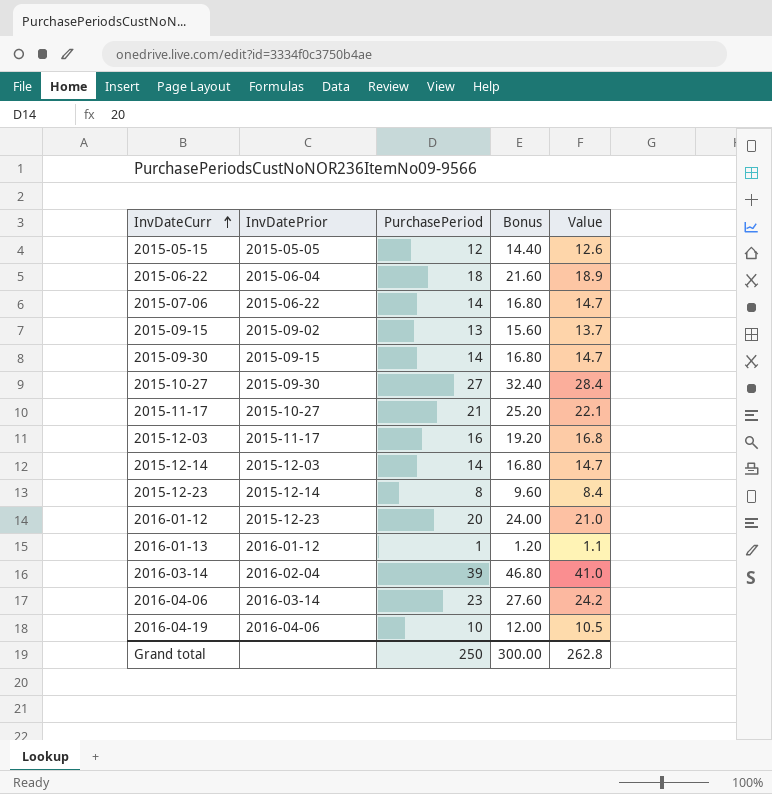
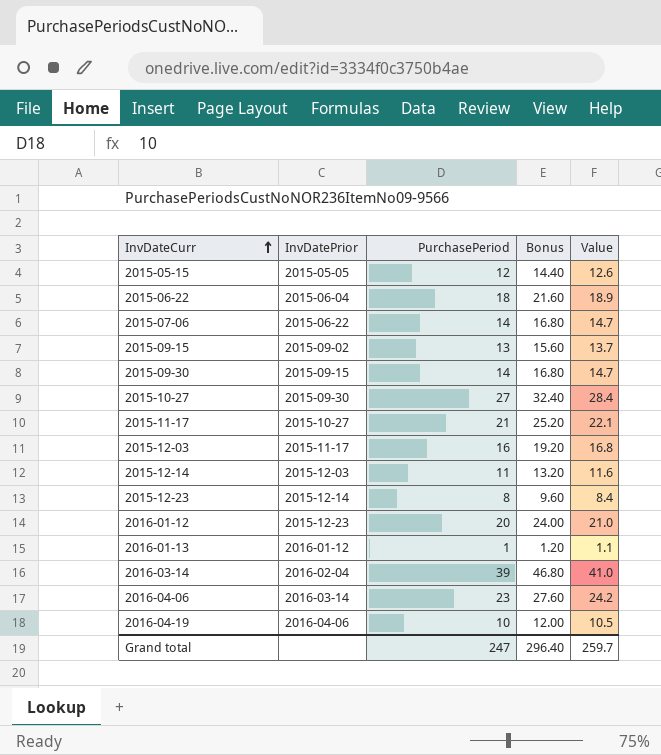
2015-12-14 | PurchasePeriod: 14 -> 11
2015-12-14 | Bonus: 16.80 -> 13.20
2015-12-14 | Value: 14.7 -> 11.6
Grand total | PurchasePeriod: 250 -> 247
Grand total | Bonus: 300.00 -> 296.40
Grand total | Value: 262.8 -> 259.7

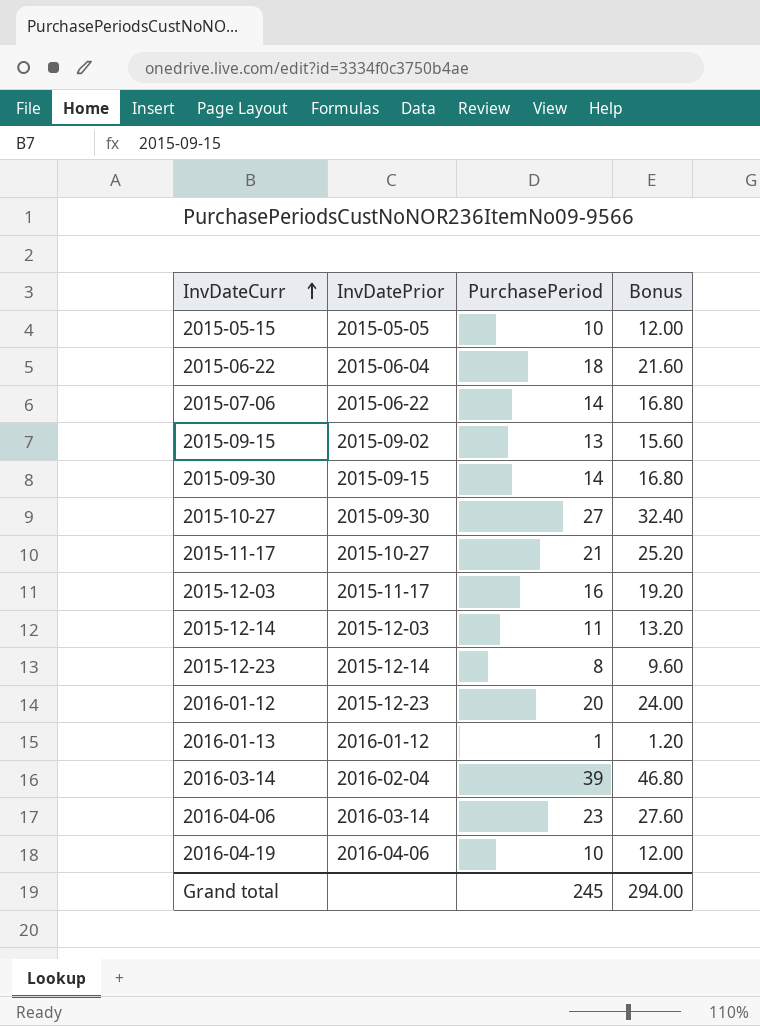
column Value | formula: [PurchasePeriod] * 1.05 -> none
2015-05-15 | PurchasePeriod: 12 -> 10
2015-05-15 | Bonus: 14.40 -> 12.00
Grand total | PurchasePeriod: 247 -> 245
Grand total | Bonus: 296.40 -> 294.00

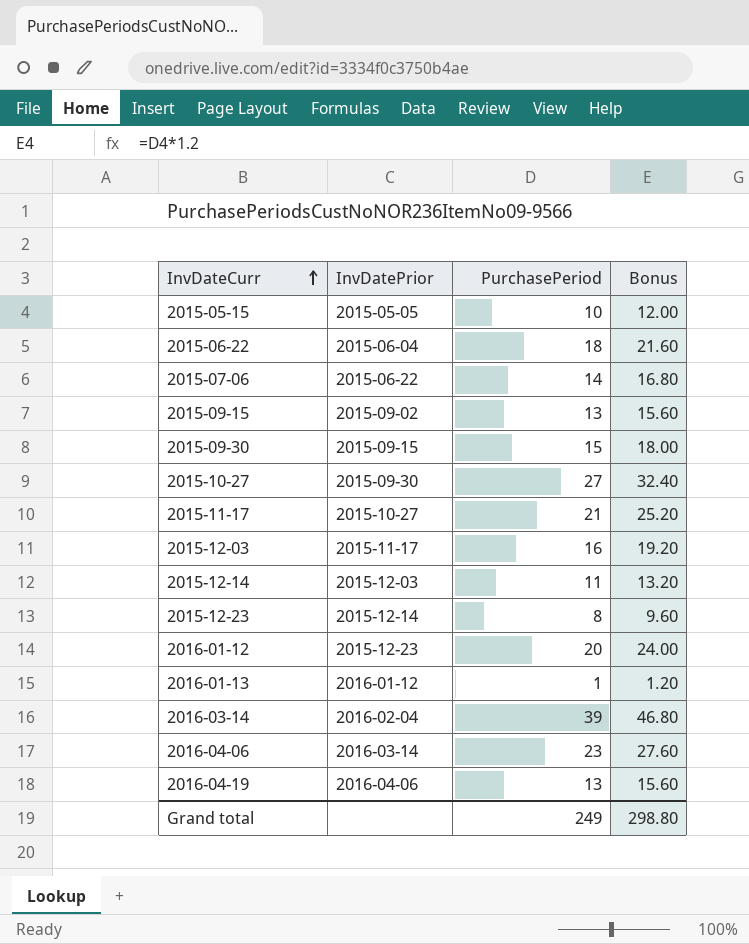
2015-09-30 | PurchasePeriod: 14 -> 15
2015-09-30 | Bonus: 16.80 -> 18.00
2016-04-19 | PurchasePeriod: 10 -> 13
2016-04-19 | Bonus: 12.00 -> 15.60
Grand total | PurchasePeriod: 245 -> 249
Grand total | Bonus: 294.00 -> 298.80

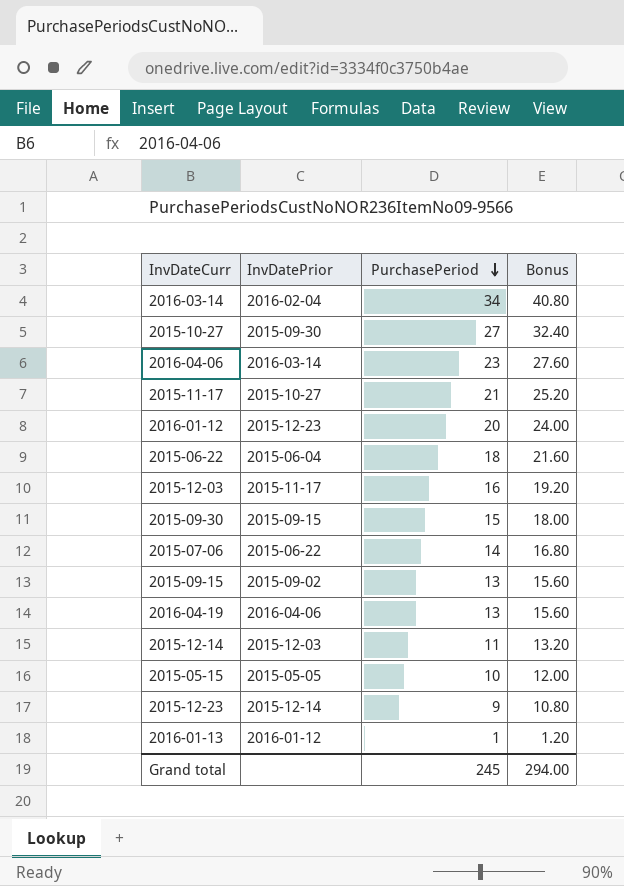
row order: InvDateCurr ascending -> PurchasePeriod descending
2016-03-14 | PurchasePeriod: 39 -> 34
2016-03-14 | Bonus: 46.80 -> 40.80
2015-12-23 | PurchasePeriod: 8 -> 9
2015-12-23 | Bonus: 9.60 -> 10.80
Grand total | PurchasePeriod: 249 -> 245
Grand total | Bonus: 298.80 -> 294.00

